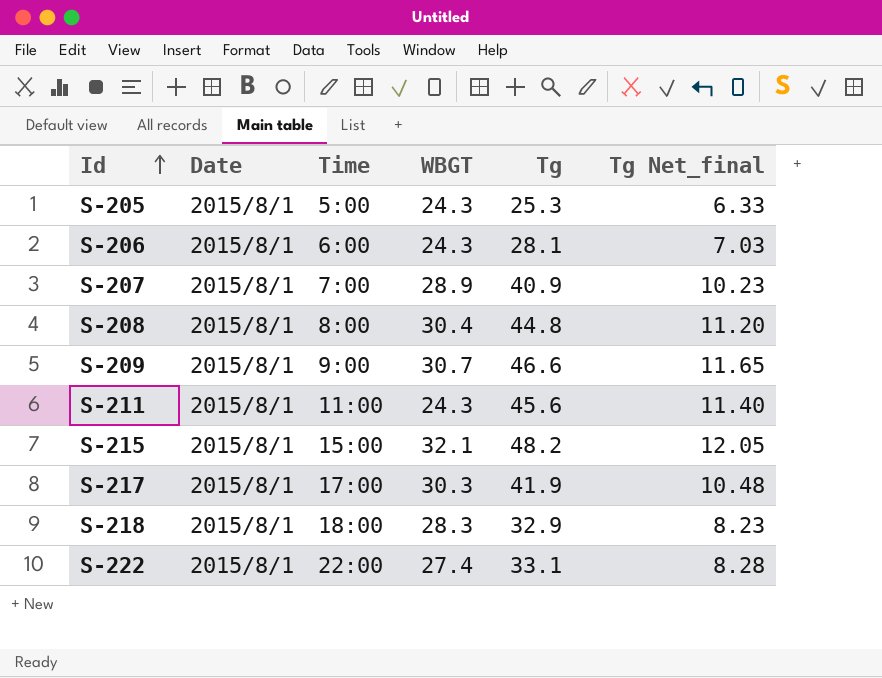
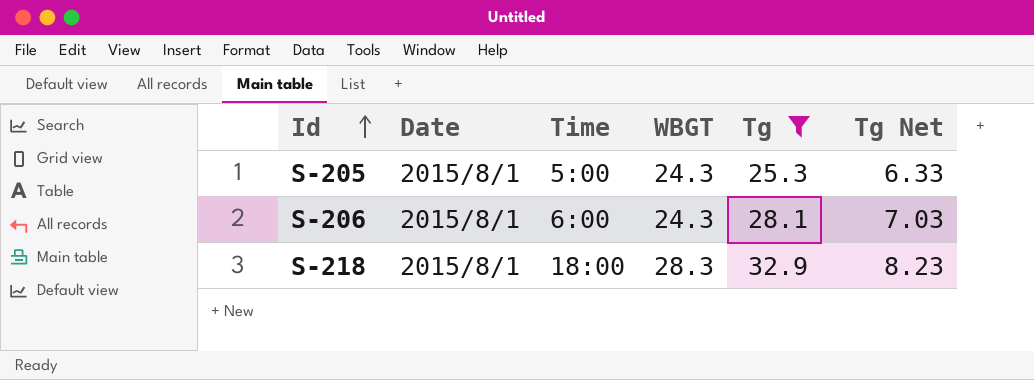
filter: none -> Tg <= 32.9
column name: Tg Net_final -> Tg Net

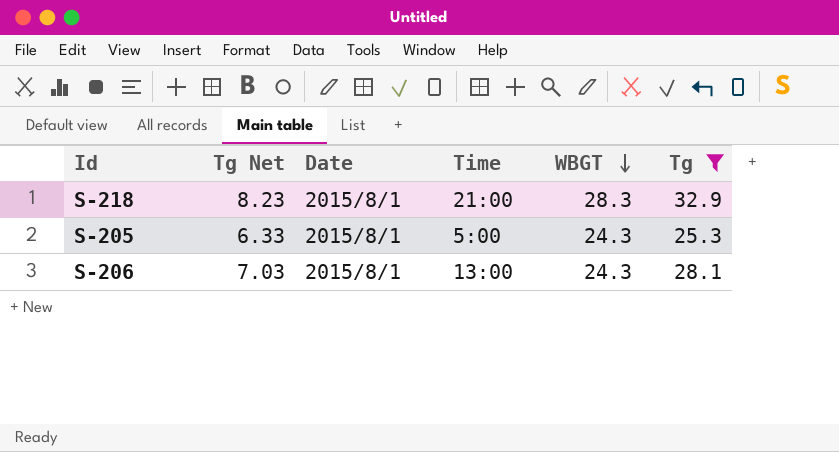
row order: Id ascending -> WBGT descending
column Tg Net | position: 6 -> 2
S-218 | Time: 18:00 -> 21:00
S-206 | Time: 6:00 -> 13:00

